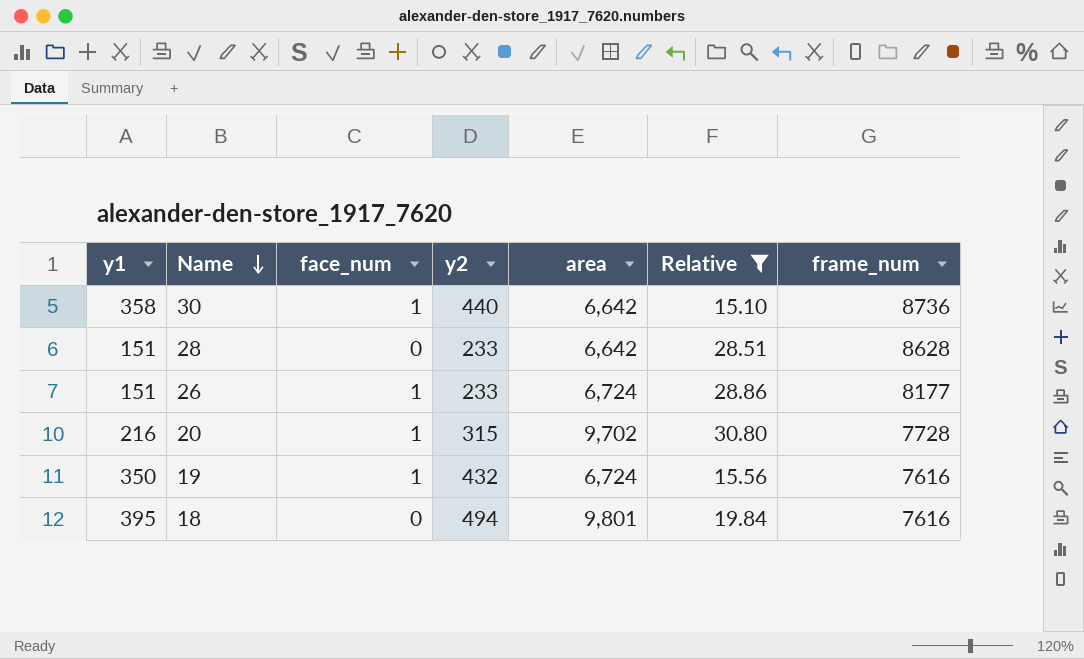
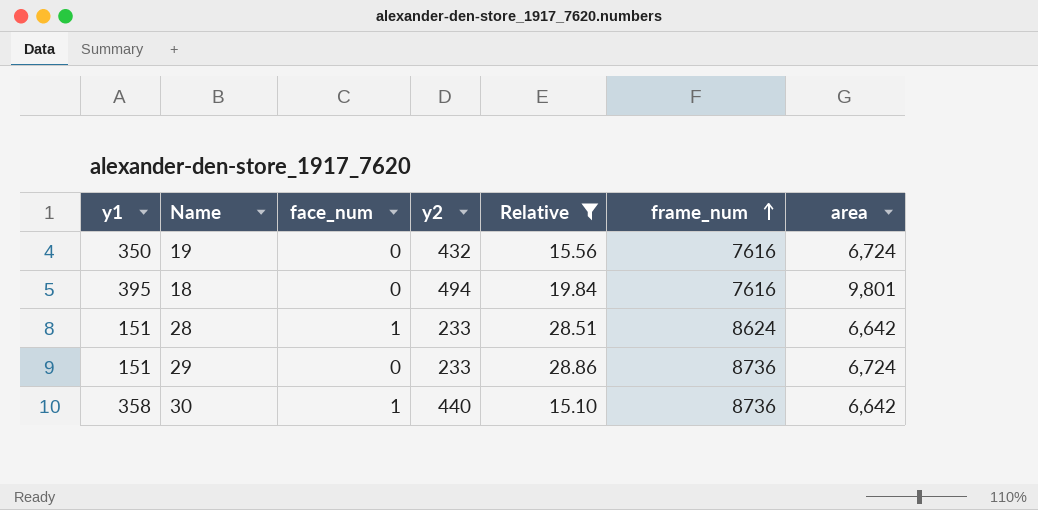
row order: Name descending -> frame_num ascending
column area | position: 5 -> 7
row 26: 151 | 1 | 233 | 6,724 | 28.86 | 8177 -> none
row 20: 216 | 1 | 315 | 9,702 | 30.80 | 7728 -> none
19 | face_num: 1 -> 0
28 | face_num: 0 -> 1
28 | frame_num: 8628 -> 8624
row 29: none -> 151 | 0 | 233 | 28.86 | 8736 | 6,724

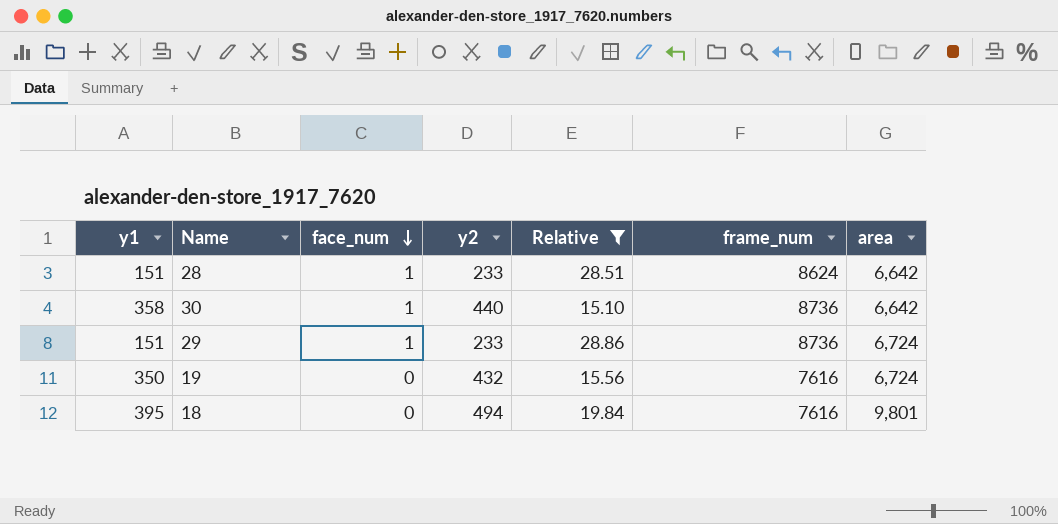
row order: frame_num ascending -> face_num descending
29 | face_num: 0 -> 1

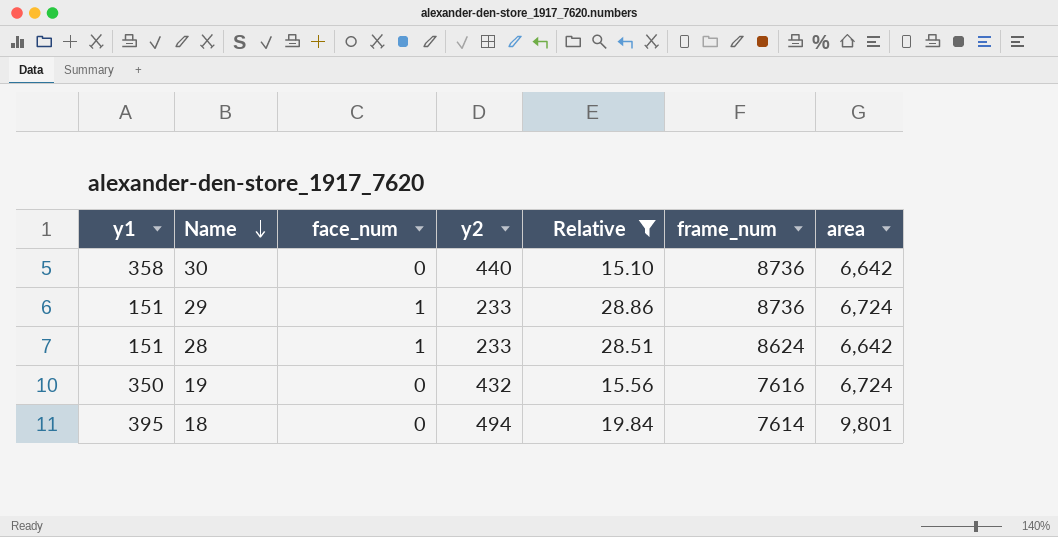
row order: face_num descending -> Name descending
30 | face_num: 1 -> 0
18 | frame_num: 7616 -> 7614

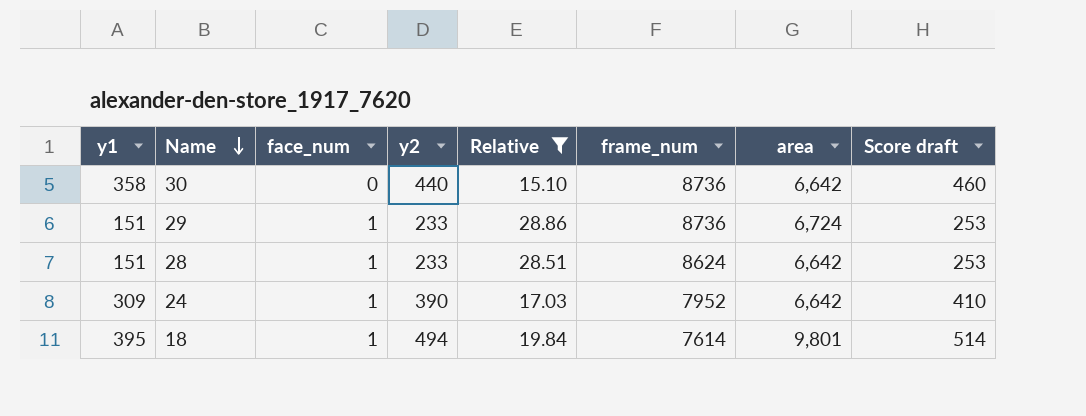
column Score draft | formula: none -> [y2] + 20
row 19: 350 | 0 | 432 | 15.56 | 7616 | 6,724 -> none
row 24: none -> 309 | 1 | 390 | 17.03 | 7952 | 6,642 | 410
18 | face_num: 0 -> 1

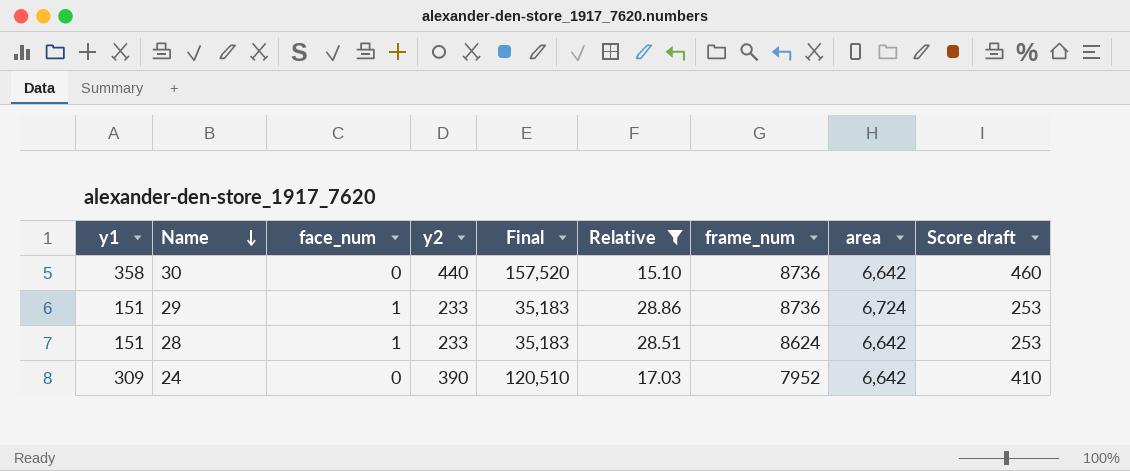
column Final | formula: none -> [y1] * [y2]
row 18: 395 | 1 | 494 | 19.84 | 7614 | 9,801 | 514 -> none
24 | face_num: 1 -> 0

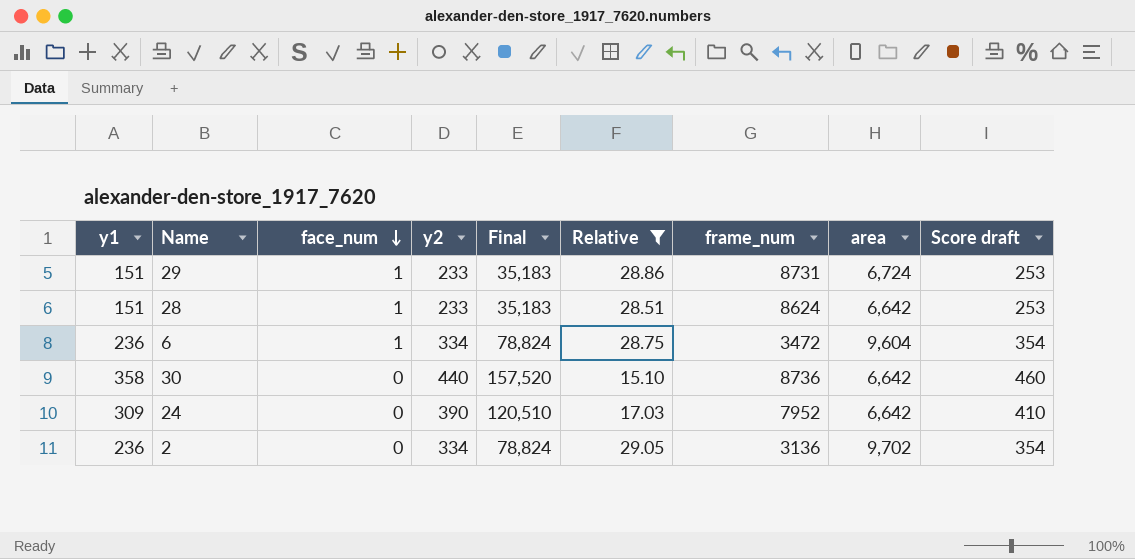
row order: Name descending -> face_num descending
29 | frame_num: 8736 -> 8731
row 6: none -> 236 | 1 | 334 | 78,824 | 28.75 | 3472 | 9,604 | 354
row 2: none -> 236 | 0 | 334 | 78,824 | 29.05 | 3136 | 9,702 | 354

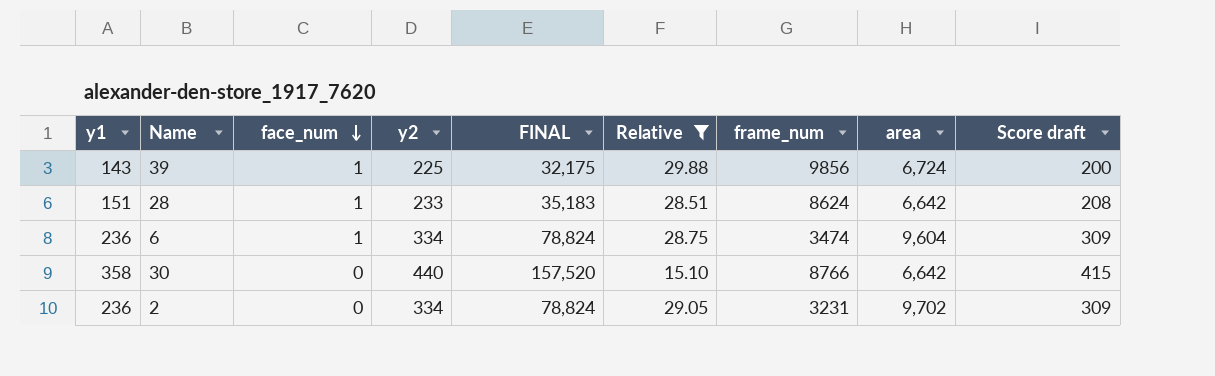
column name: Final -> FINAL
column Score draft | formula: [y2] + 20 -> [y2] - 25
row 29: 151 | 1 | 233 | 35,183 | 28.86 | 8731 | 6,724 | 253 -> none
row 24: 309 | 0 | 390 | 120,510 | 17.03 | 7952 | 6,642 | 410 -> none
row 39: none -> 143 | 1 | 225 | 32,175 | 29.88 | 9856 | 6,724 | 200
6 | frame_num: 3472 -> 3474
30 | frame_num: 8736 -> 8766
2 | frame_num: 3136 -> 3231

